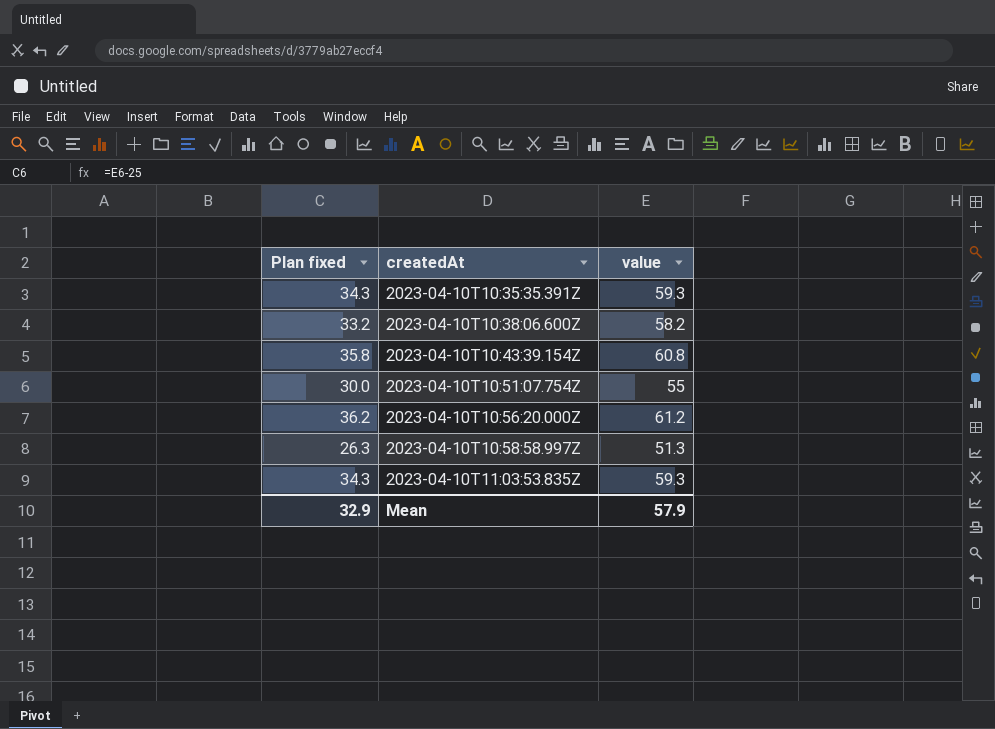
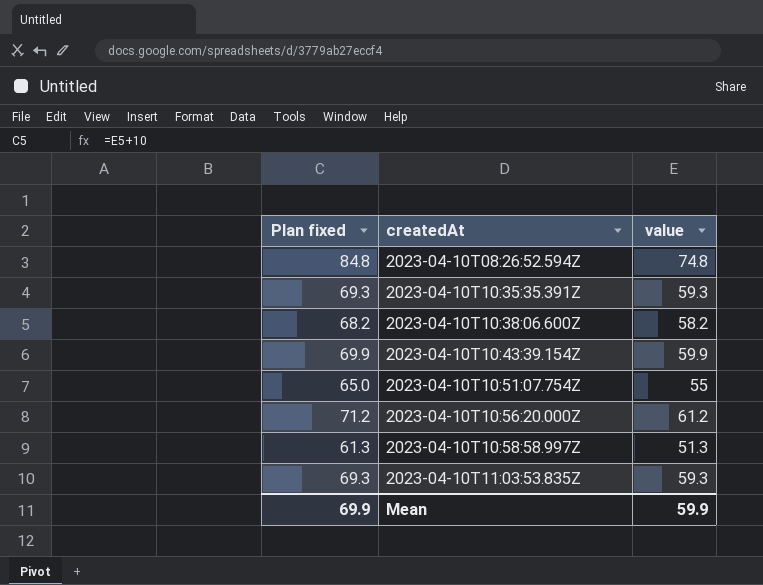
column Plan fixed | formula: [value] - 25 -> [value] + 10
row 2023-04-10T08:26:52.594Z: none -> 84.8 | 74.8
2023-04-10T10:43:39.154Z | value: 60.8 -> 59.9
Mean | Plan fixed: 32.9 -> 69.9
Mean | value: 57.9 -> 59.9

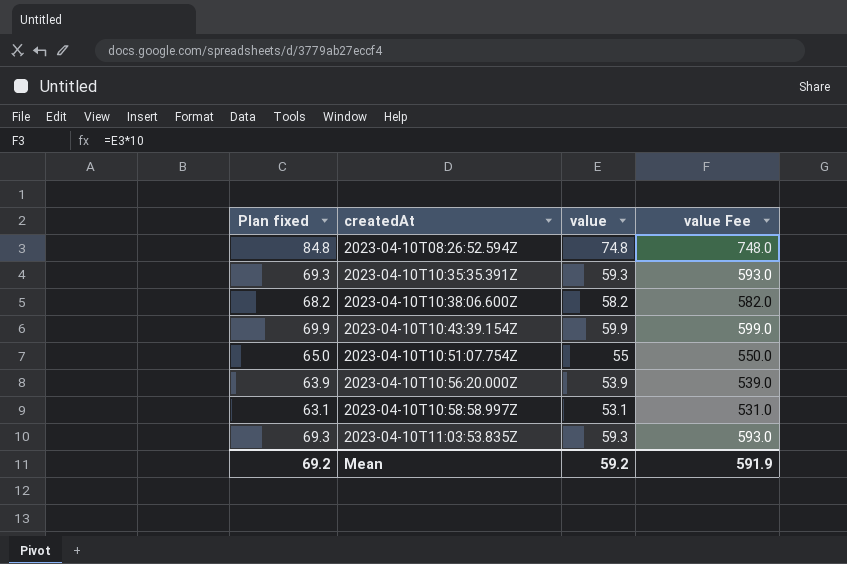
column value Fee | formula: none -> [value] * 10
2023-04-10T10:56:20.000Z | Plan fixed: 71.2 -> 63.9
2023-04-10T10:56:20.000Z | value: 61.2 -> 53.9
2023-04-10T10:58:58.997Z | Plan fixed: 61.3 -> 63.1
2023-04-10T10:58:58.997Z | value: 51.3 -> 53.1
Mean | Plan fixed: 69.9 -> 69.2
Mean | value: 59.9 -> 59.2

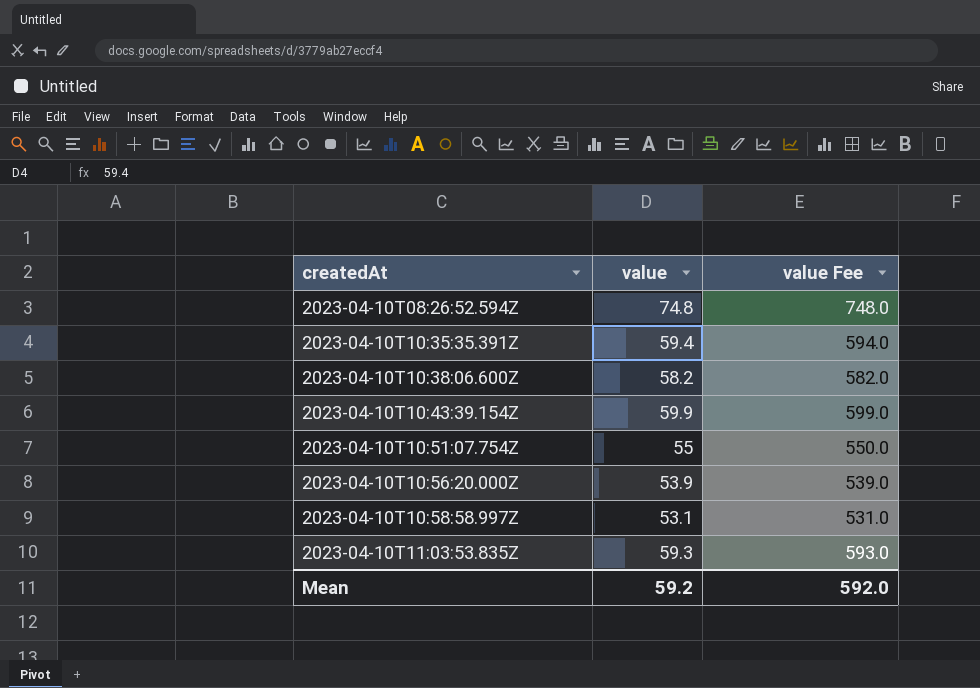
column Plan fixed | formula: [value] + 10 -> none
2023-04-10T10:35:35.391Z | value: 59.3 -> 59.4
2023-04-10T10:35:35.391Z | value Fee: 593.0 -> 594.0
Mean | value Fee: 591.9 -> 592.0

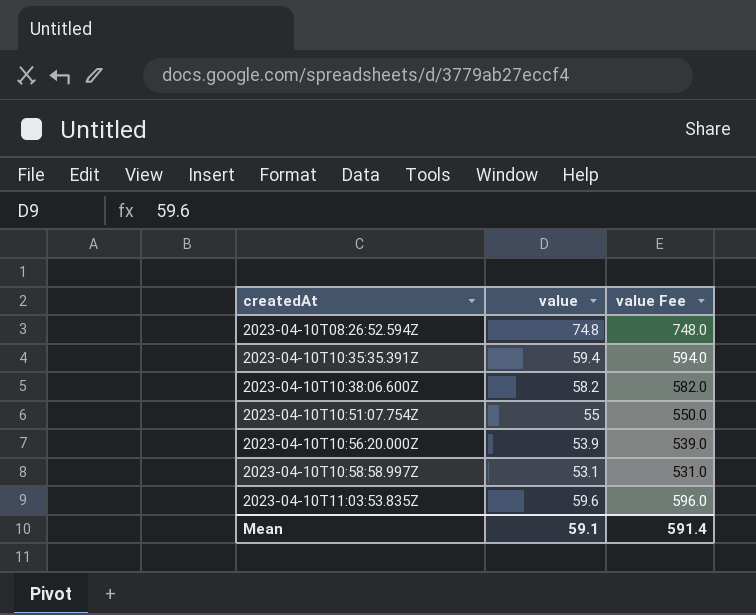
row 2023-04-10T10:43:39.154Z: 59.9 | 599.0 -> none
2023-04-10T11:03:53.835Z | value: 59.3 -> 59.6
2023-04-10T11:03:53.835Z | value Fee: 593.0 -> 596.0
Mean | value: 59.2 -> 59.1
Mean | value Fee: 592.0 -> 591.4

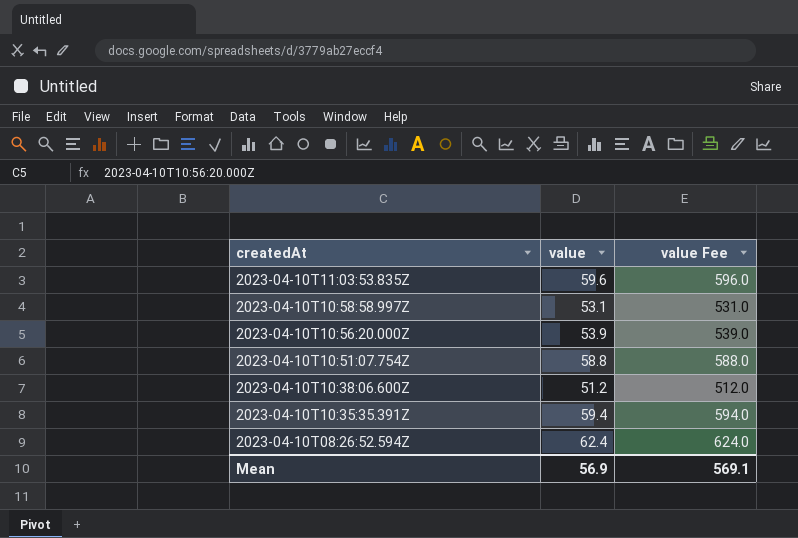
row order: createdAt ascending -> createdAt descending
2023-04-10T10:51:07.754Z | value: 55 -> 58.8
2023-04-10T10:51:07.754Z | value Fee: 550.0 -> 588.0
2023-04-10T10:38:06.600Z | value: 58.2 -> 51.2
2023-04-10T10:38:06.600Z | value Fee: 582.0 -> 512.0
2023-04-10T08:26:52.594Z | value: 74.8 -> 62.4
2023-04-10T08:26:52.594Z | value Fee: 748.0 -> 624.0
Mean | value: 59.1 -> 56.9
Mean | value Fee: 591.4 -> 569.1

